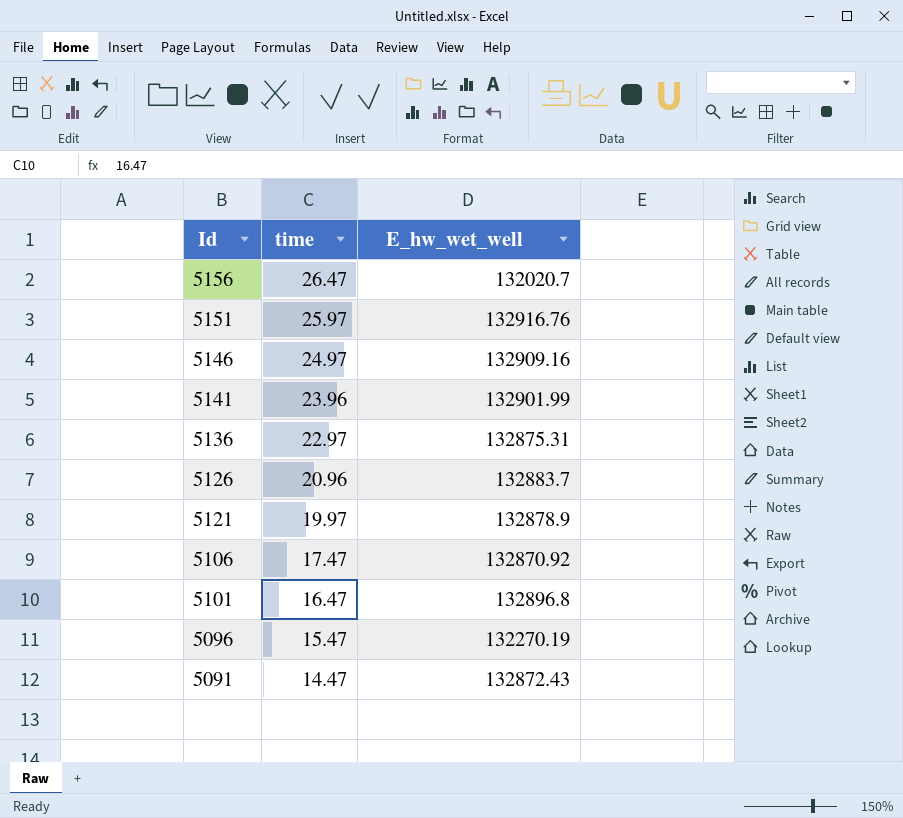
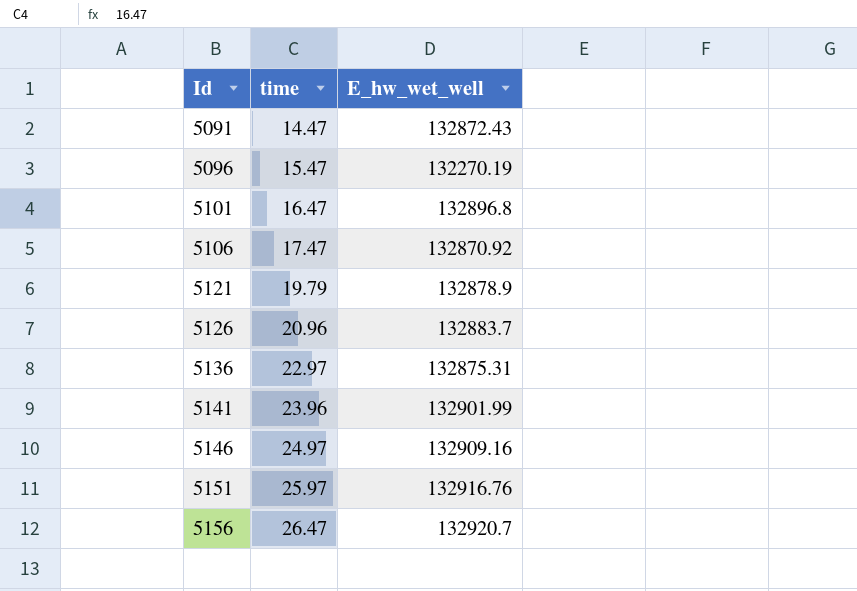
row order: Id descending -> Id ascending
5121 | time: 19.97 -> 19.79
5156 | E_hw_wet_well: 132020.7 -> 132920.7

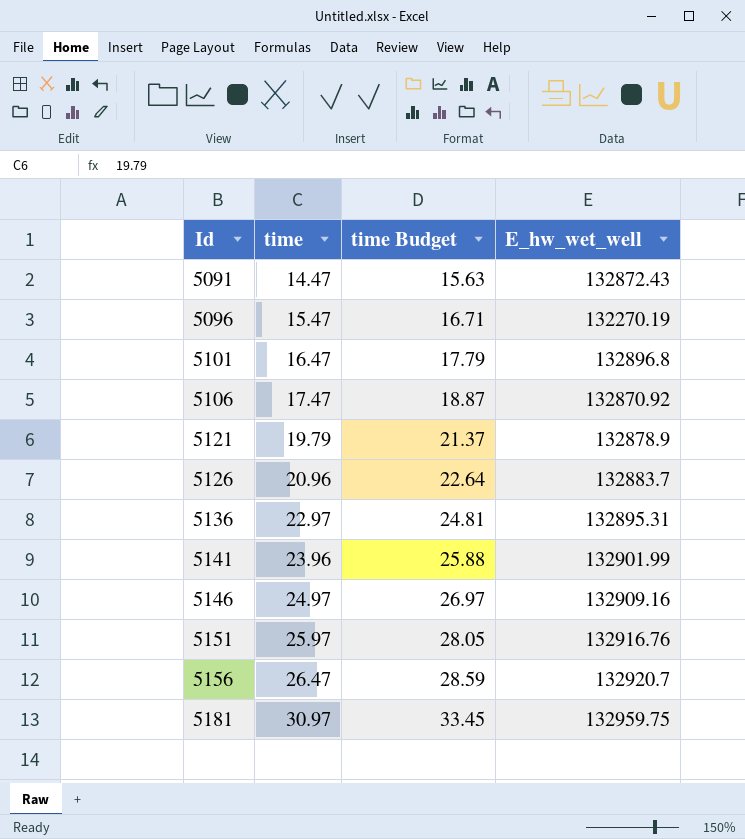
column time Budget | formula: none -> [time] * 1.08
5136 | E_hw_wet_well: 132875.31 -> 132895.31
row 5181: none -> 30.97 | 33.45 | 132959.75

